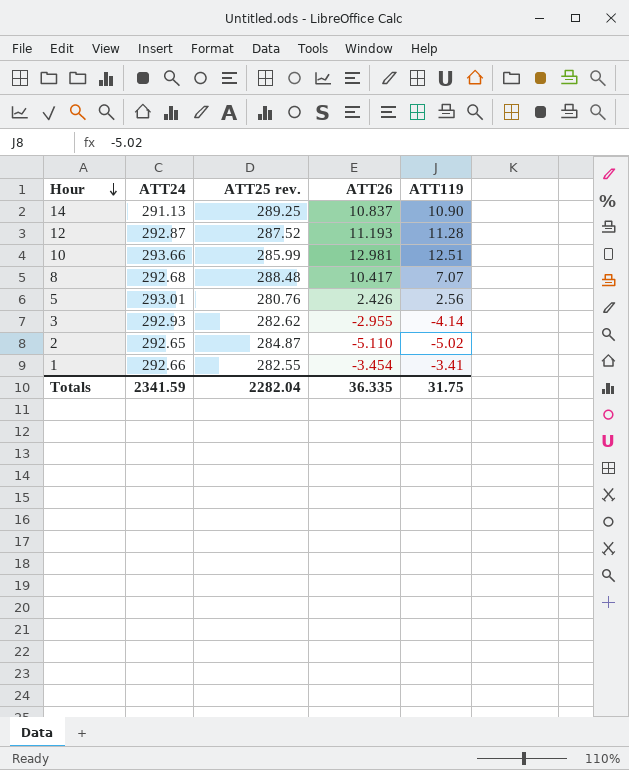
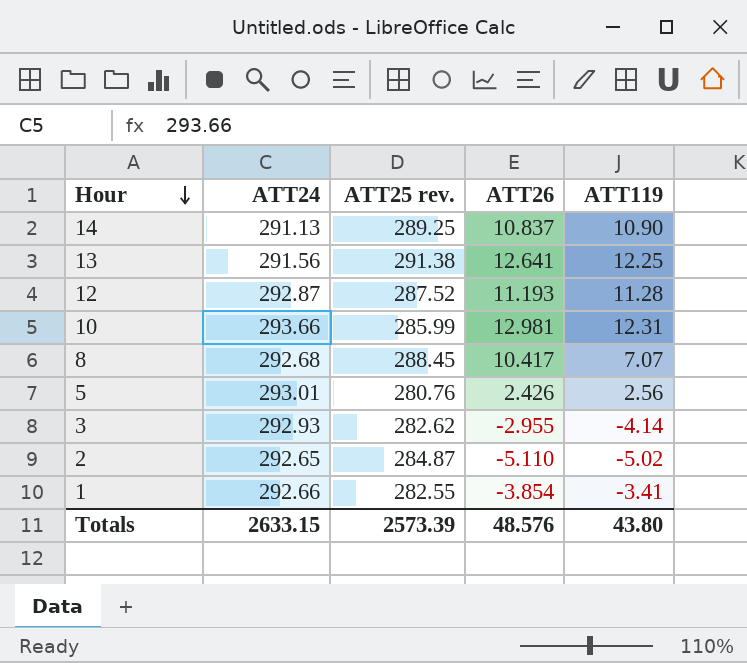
row 13: none -> 291.56 | 291.38 | 12.641 | 12.25
10 | ATT119: 12.51 -> 12.31
8 | ATT25 rev.: 288.48 -> 288.45
1 | ATT26: -3.454 -> -3.854
Totals | ATT24: 2341.59 -> 2633.15
Totals | ATT25 rev.: 2282.04 -> 2573.39
Totals | ATT26: 36.335 -> 48.576
Totals | ATT119: 31.75 -> 43.80

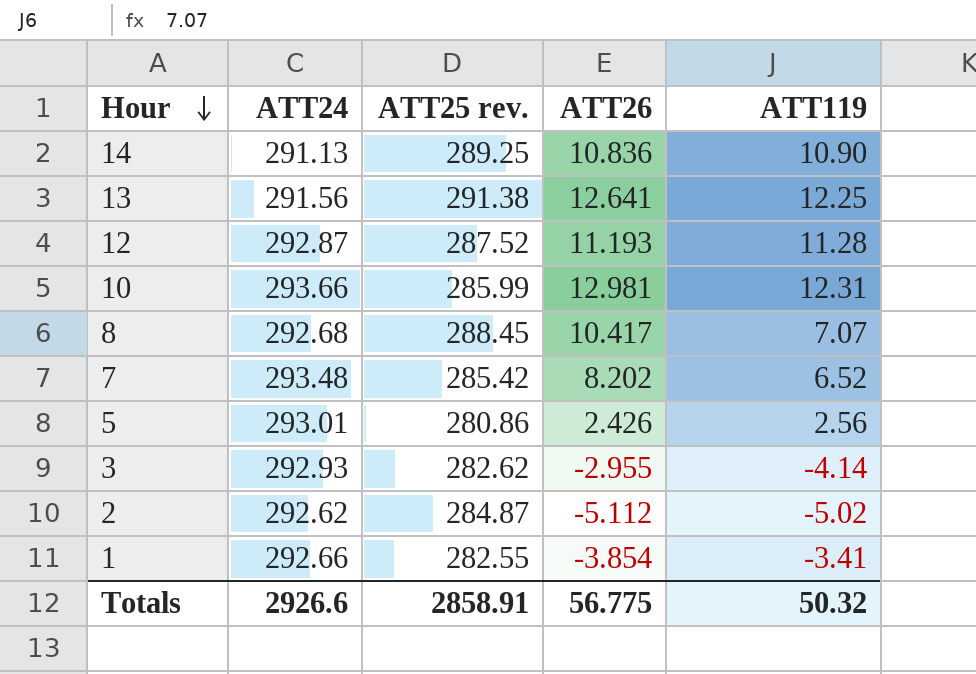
14 | ATT26: 10.837 -> 10.836
row 7: none -> 293.48 | 285.42 | 8.202 | 6.52
5 | ATT25 rev.: 280.76 -> 280.86
2 | ATT24: 292.65 -> 292.62
2 | ATT26: -5.110 -> -5.112
Totals | ATT24: 2633.15 -> 2926.6
Totals | ATT25 rev.: 2573.39 -> 2858.91
Totals | ATT26: 48.576 -> 56.775
Totals | ATT119: 43.80 -> 50.32

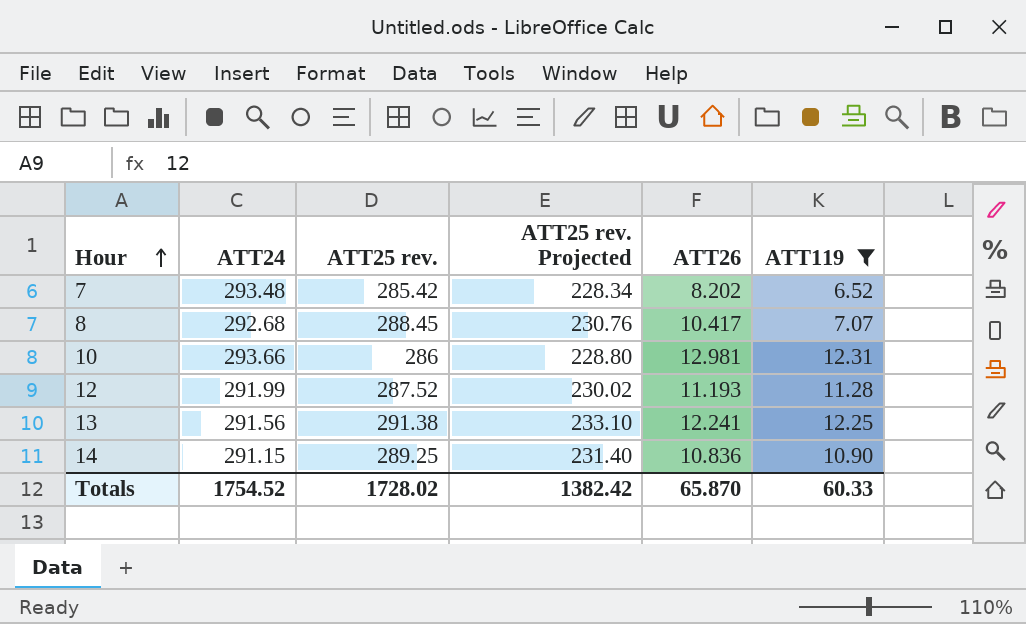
filter: none -> ATT119 >= 6.52
row order: Hour descending -> Hour ascending
column ATT25 rev. Projected | formula: none -> [ATT25 rev.] * 0.8
10 | ATT25 rev.: 285.99 -> 286
12 | ATT24: 292.87 -> 291.99
13 | ATT26: 12.641 -> 12.241
14 | ATT24: 291.13 -> 291.15
Totals | ATT24: 2926.6 -> 1754.52
Totals | ATT25 rev.: 2858.91 -> 1728.02
Totals | ATT26: 56.775 -> 65.870
Totals | ATT119: 50.32 -> 60.33

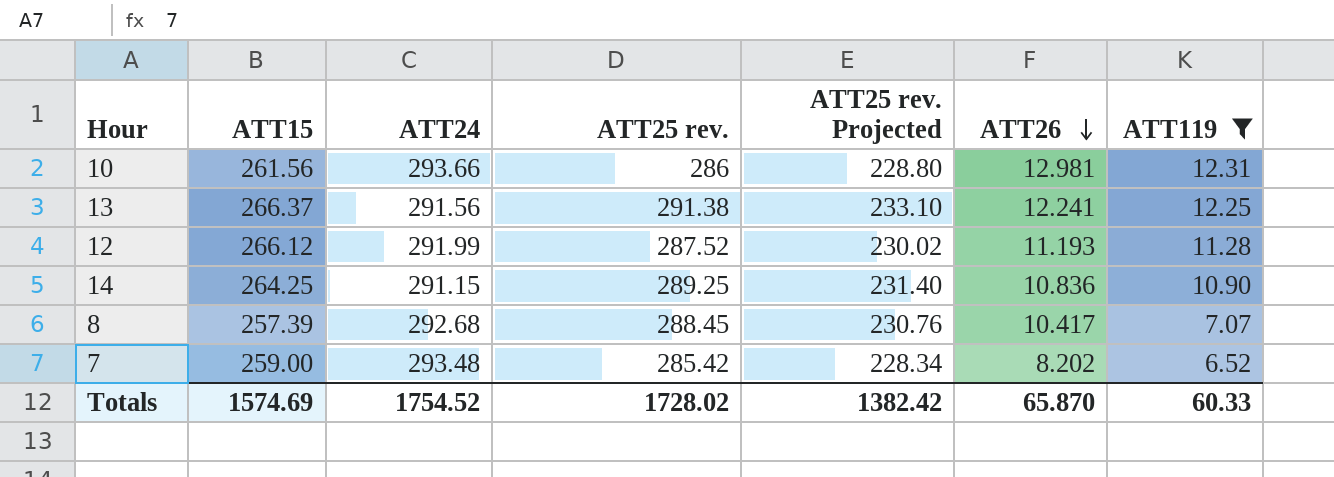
row order: Hour ascending -> ATT26 descending
column ATT15 | position: none -> 2

